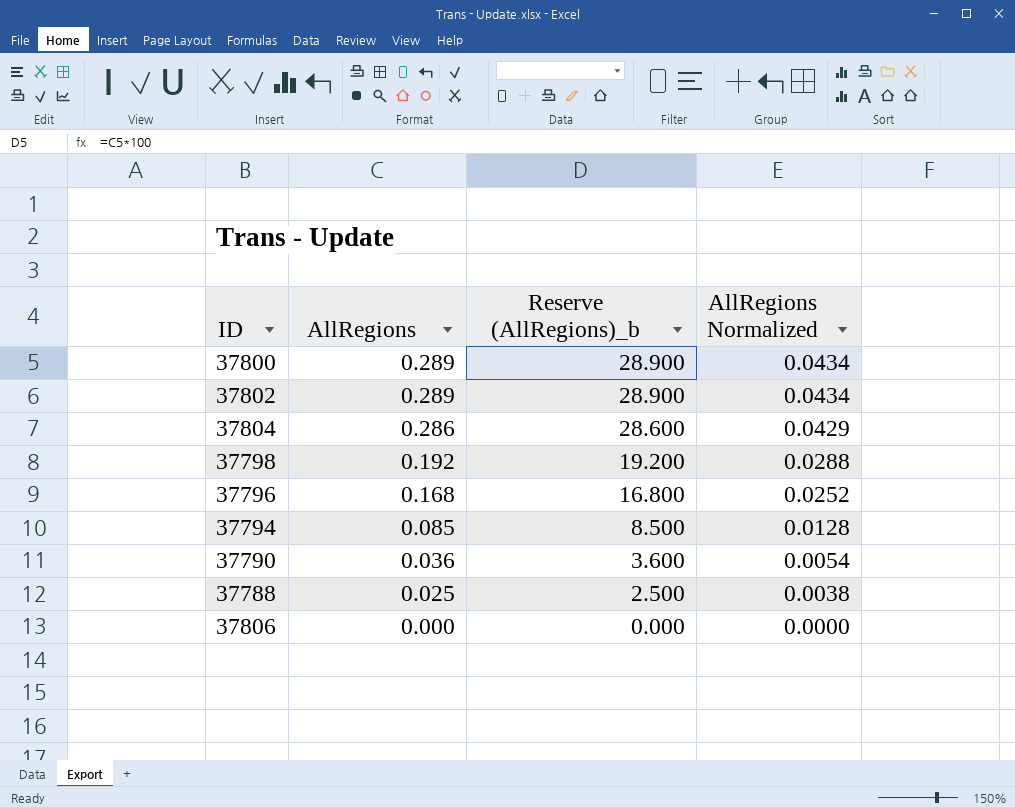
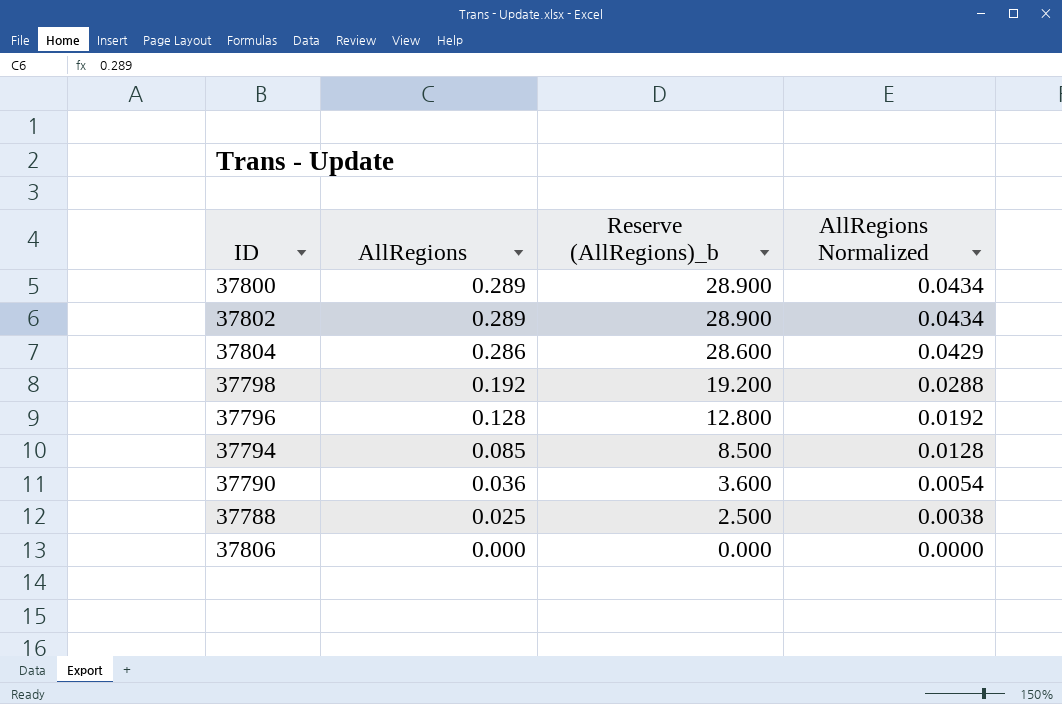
37796 | AllRegions: 0.168 -> 0.128
37796 | Reserve (AllRegions)_b: 16.800 -> 12.800
37796 | AllRegions Normalized: 0.0252 -> 0.0192

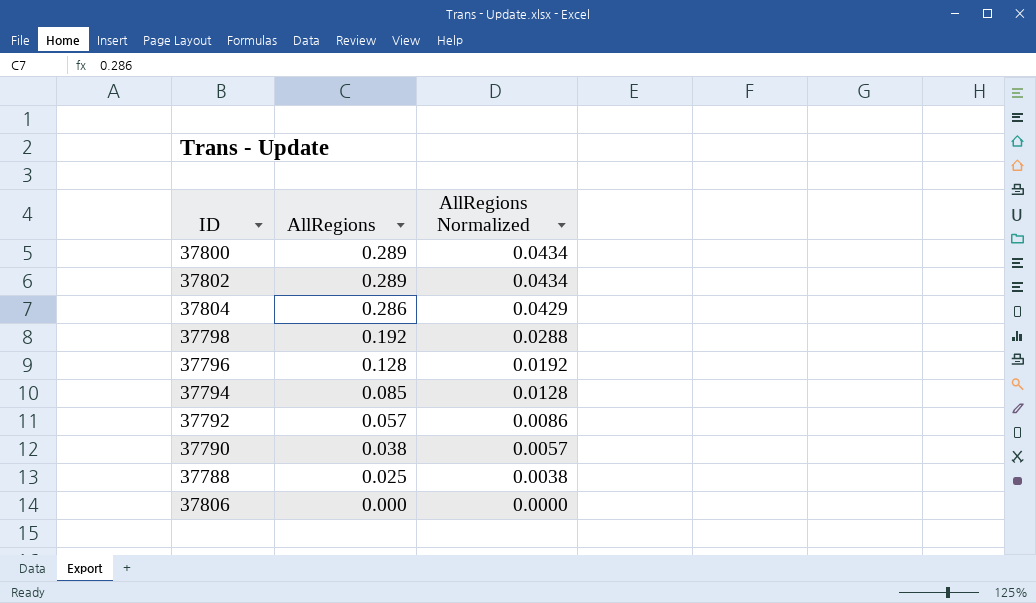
column Reserve (AllRegions)_b | formula: [AllRegions] * 100 -> none
row 37792: none -> 0.057 | 0.0086
37790 | AllRegions: 0.036 -> 0.038
37790 | AllRegions Normalized: 0.0054 -> 0.0057

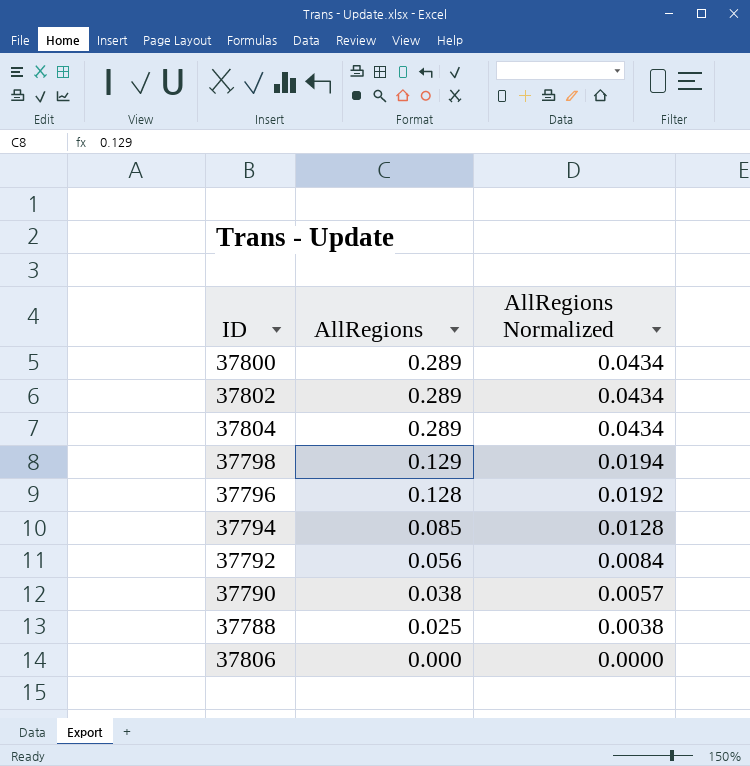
37804 | AllRegions: 0.286 -> 0.289
37804 | AllRegions Normalized: 0.0429 -> 0.0434
37798 | AllRegions: 0.192 -> 0.129
37798 | AllRegions Normalized: 0.0288 -> 0.0194
37792 | AllRegions: 0.057 -> 0.056
37792 | AllRegions Normalized: 0.0086 -> 0.0084

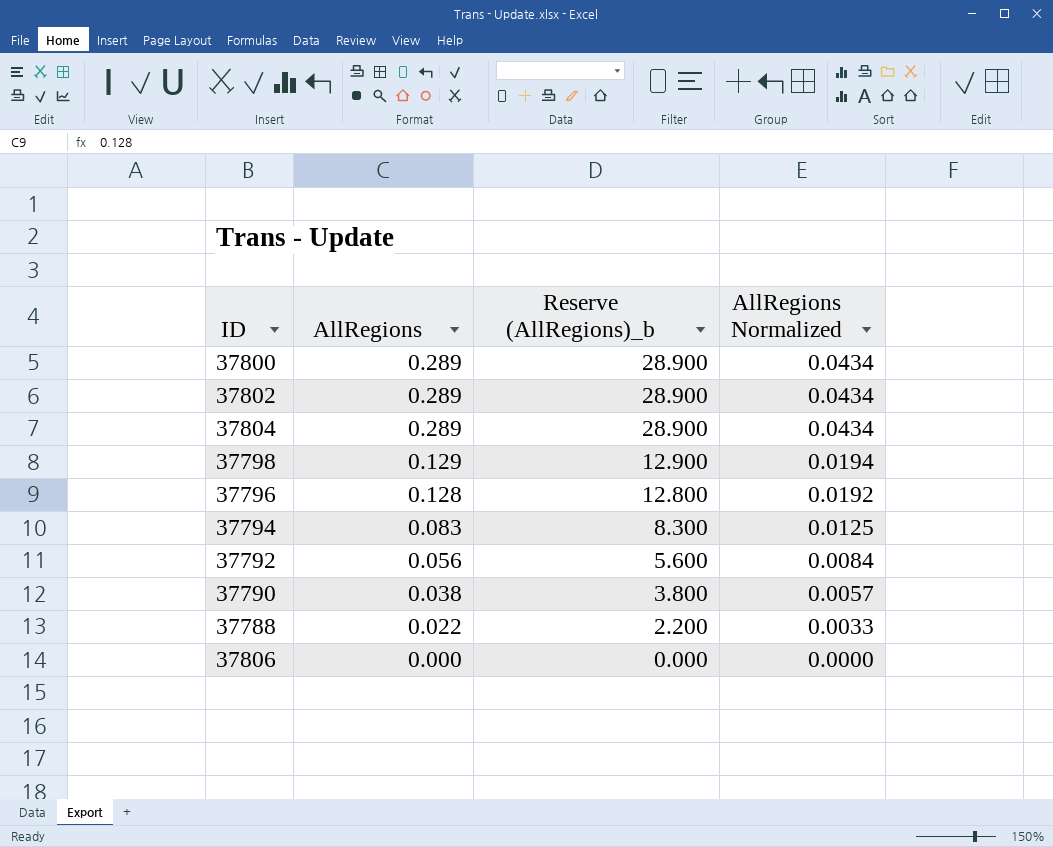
column Reserve (AllRegions)_b | formula: none -> [AllRegions] * 100
37794 | AllRegions: 0.085 -> 0.083
37794 | AllRegions Normalized: 0.0128 -> 0.0125
37788 | AllRegions: 0.025 -> 0.022
37788 | AllRegions Normalized: 0.0038 -> 0.0033

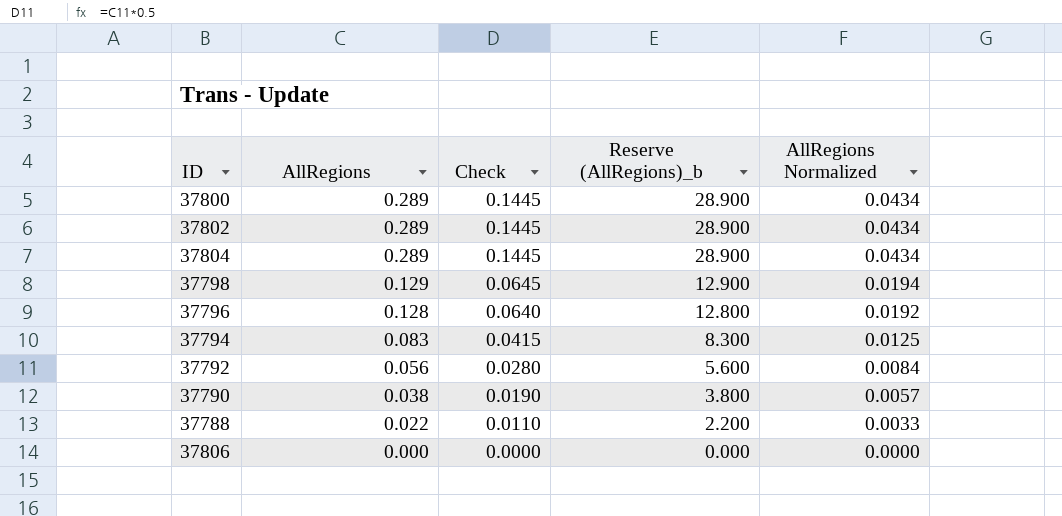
column Check | formula: none -> [AllRegions] * 0.5

